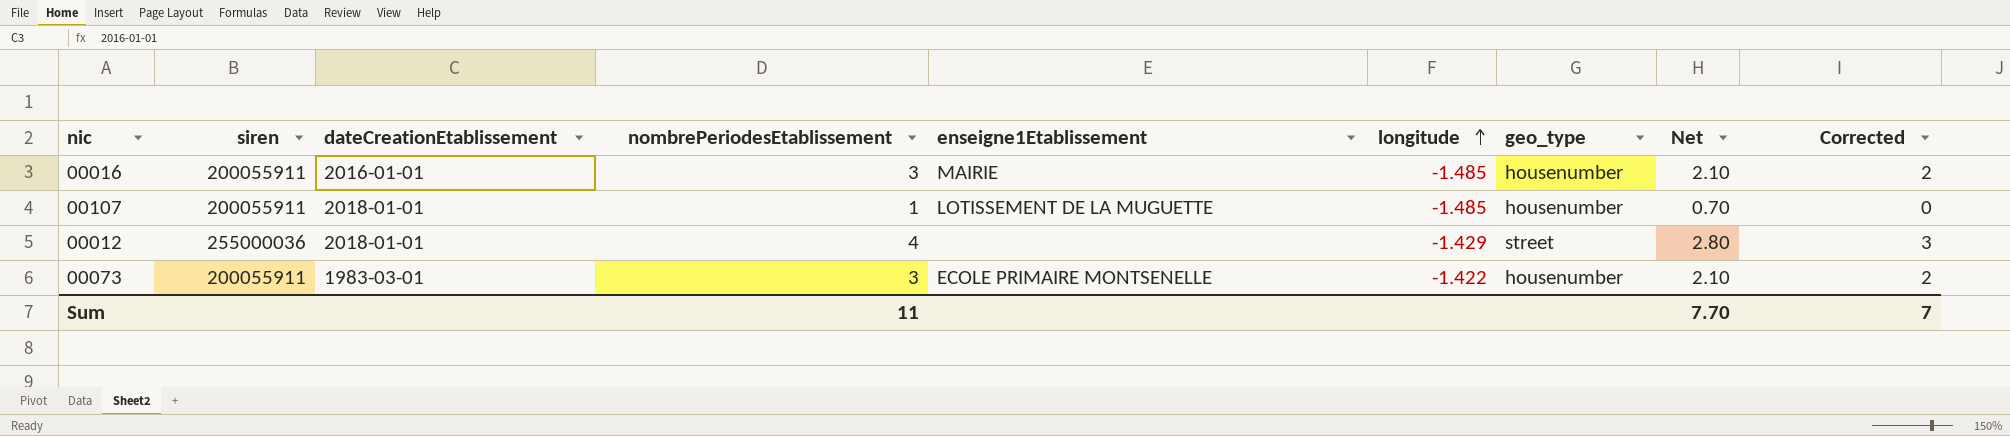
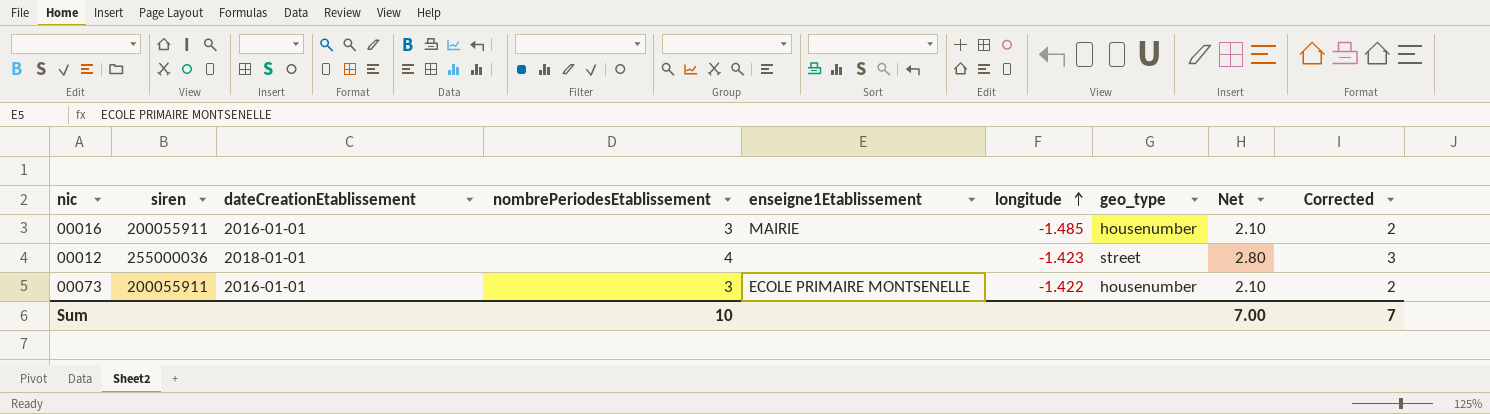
row 00107: 200055911 | 2018-01-01 | 1 | LOTISSEMENT DE LA MUGUETTE | -1.485 | housenumber | 0.70 | 0 -> none
00012 | longitude: -1.429 -> -1.423
00073 | dateCreationEtablissement: 1983-03-01 -> 2016-01-01
Sum | nombrePeriodesEtablissement: 11 -> 10
Sum | Net: 7.70 -> 7.00

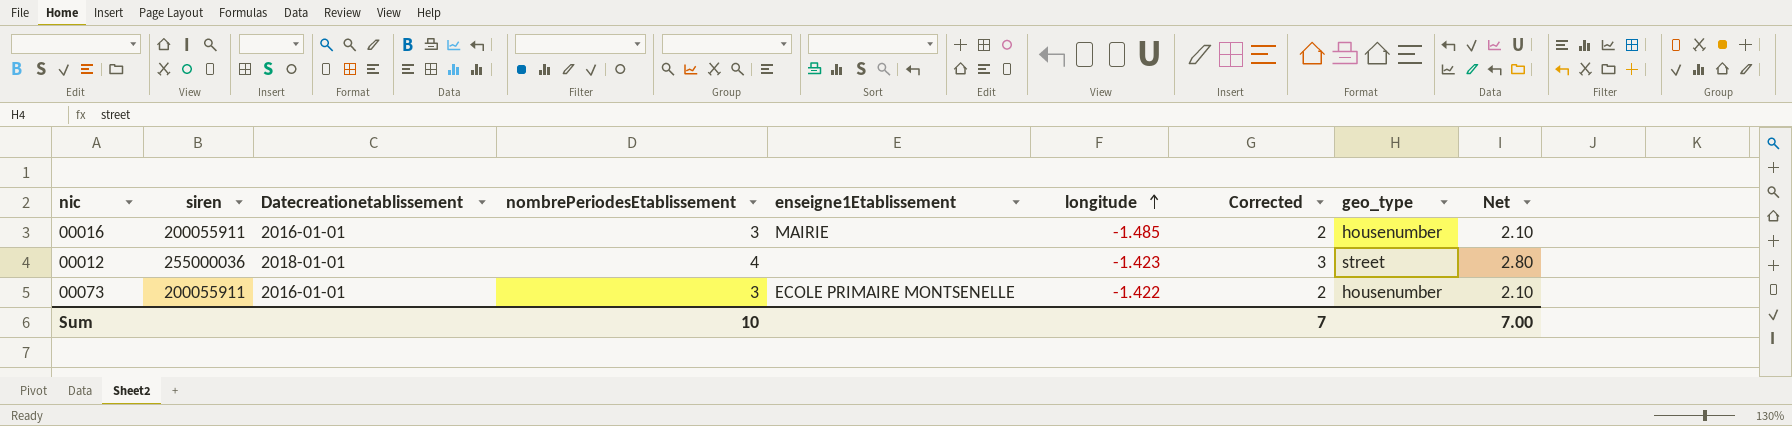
column name: dateCreationEtablissement -> Datecreationetablissement
column Corrected | position: 9 -> 7

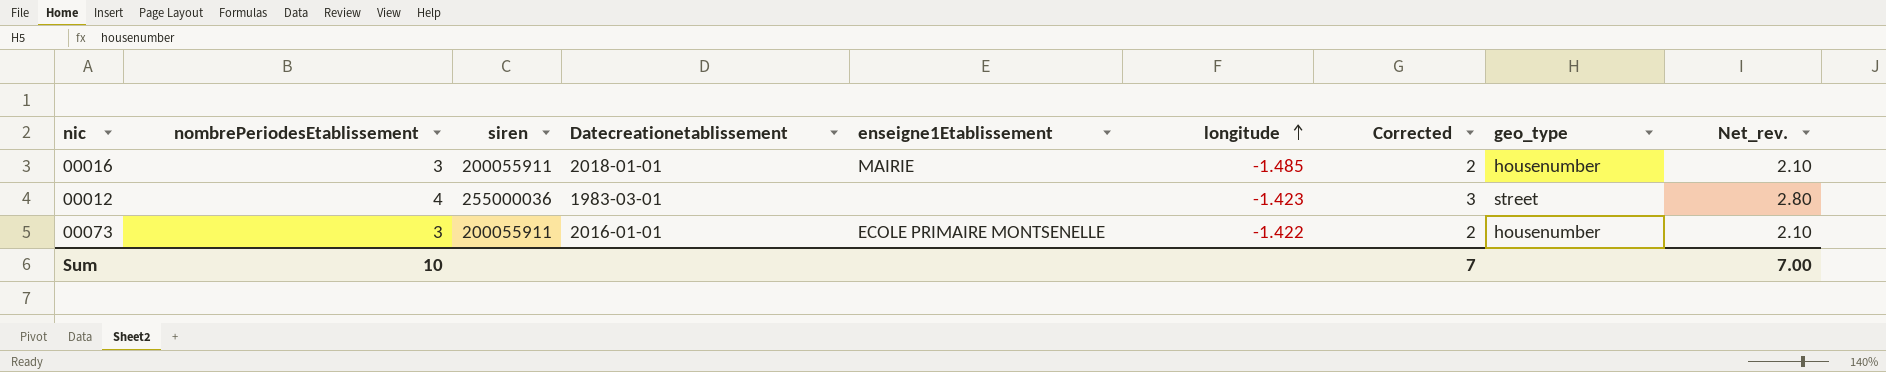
column nombrePeriodesEtablissement | position: 4 -> 2
column name: Net -> Net_rev.
00016 | Datecreationetablissement: 2016-01-01 -> 2018-01-01
00012 | Datecreationetablissement: 2018-01-01 -> 1983-03-01

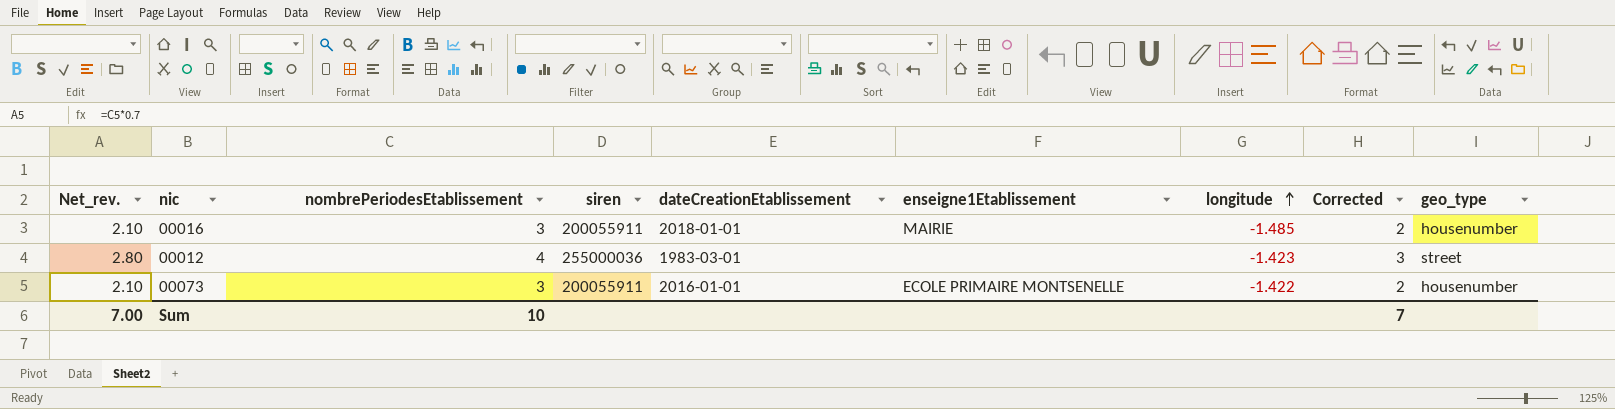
column Net_rev. | position: 9 -> 1
column name: Datecreationetablissement -> dateCreationEtablissement

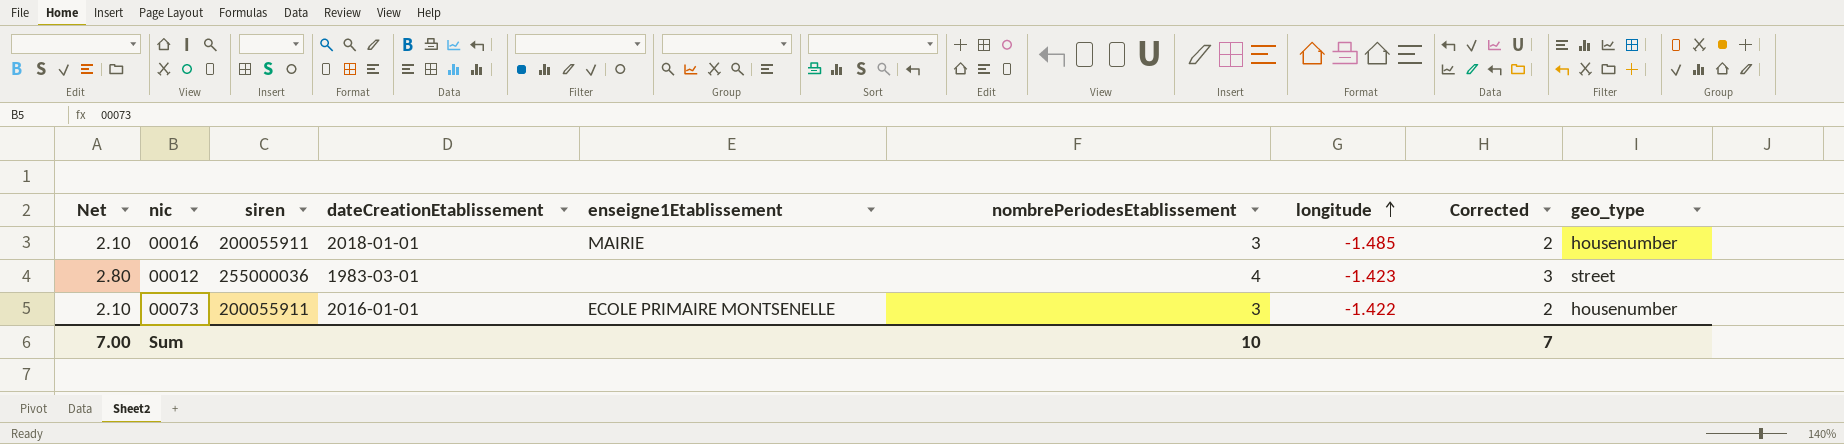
column name: Net_rev. -> Net
column nombrePeriodesEtablissement | position: 3 -> 6

